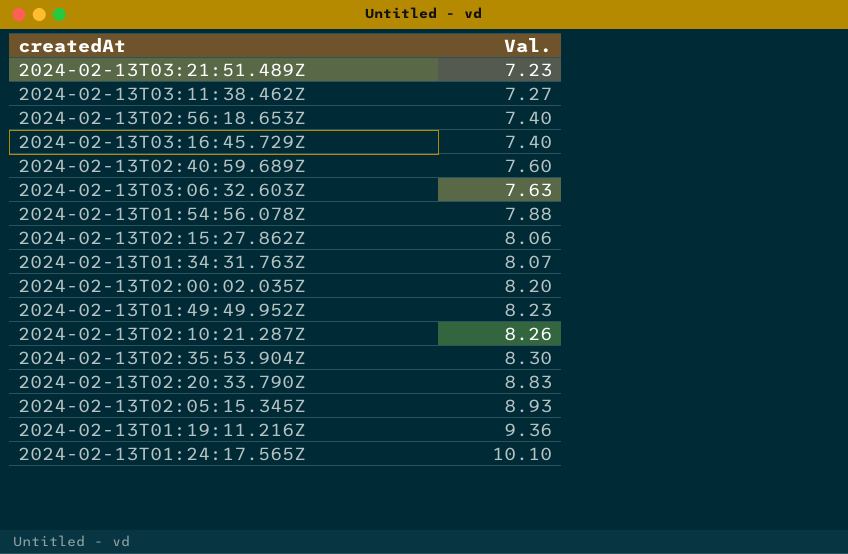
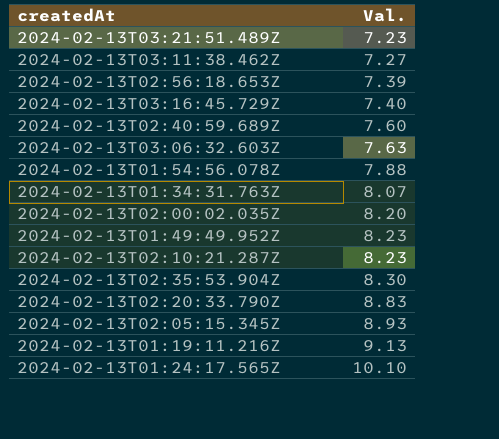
row 2024-02-13T02:15:27.862Z: 8.06 -> none
2024-02-13T02:56:18.653Z | Val.: 7.40 -> 7.39
2024-02-13T02:10:21.287Z | Val.: 8.26 -> 8.23
2024-02-13T01:19:11.216Z | Val.: 9.36 -> 9.13

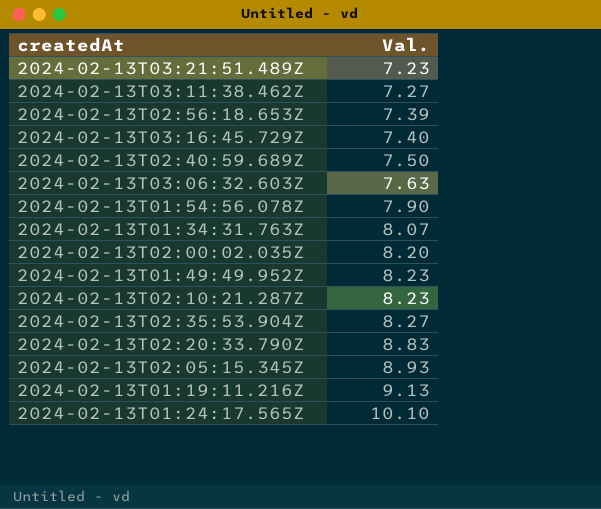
2024-02-13T02:40:59.689Z | Val.: 7.60 -> 7.50
2024-02-13T01:54:56.078Z | Val.: 7.88 -> 7.90
2024-02-13T02:35:53.904Z | Val.: 8.30 -> 8.27

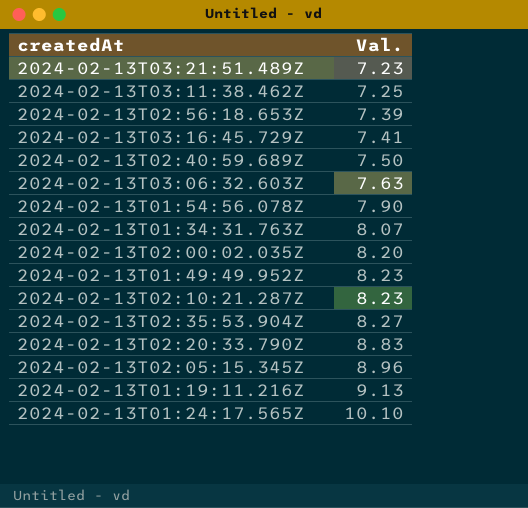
2024-02-13T03:11:38.462Z | Val.: 7.27 -> 7.25
2024-02-13T03:16:45.729Z | Val.: 7.40 -> 7.41
2024-02-13T02:05:15.345Z | Val.: 8.93 -> 8.96

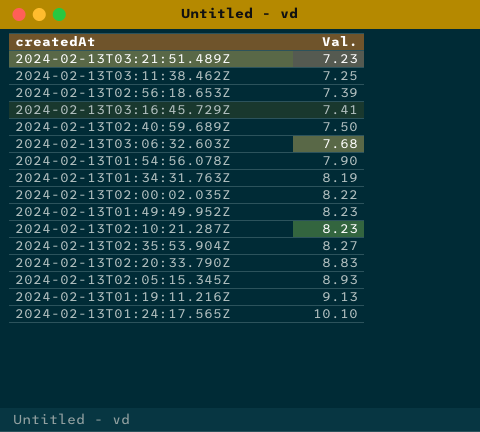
2024-02-13T03:06:32.603Z | Val.: 7.63 -> 7.68
2024-02-13T01:34:31.763Z | Val.: 8.07 -> 8.19
2024-02-13T02:00:02.035Z | Val.: 8.20 -> 8.22
2024-02-13T02:05:15.345Z | Val.: 8.96 -> 8.93

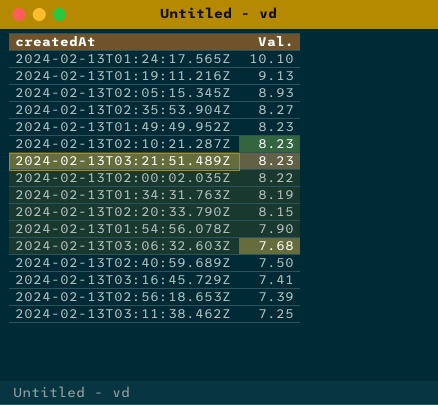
row order: Val. ascending -> Val. descending
2024-02-13T03:21:51.489Z | Val.: 7.23 -> 8.23
2024-02-13T02:20:33.790Z | Val.: 8.83 -> 8.15

